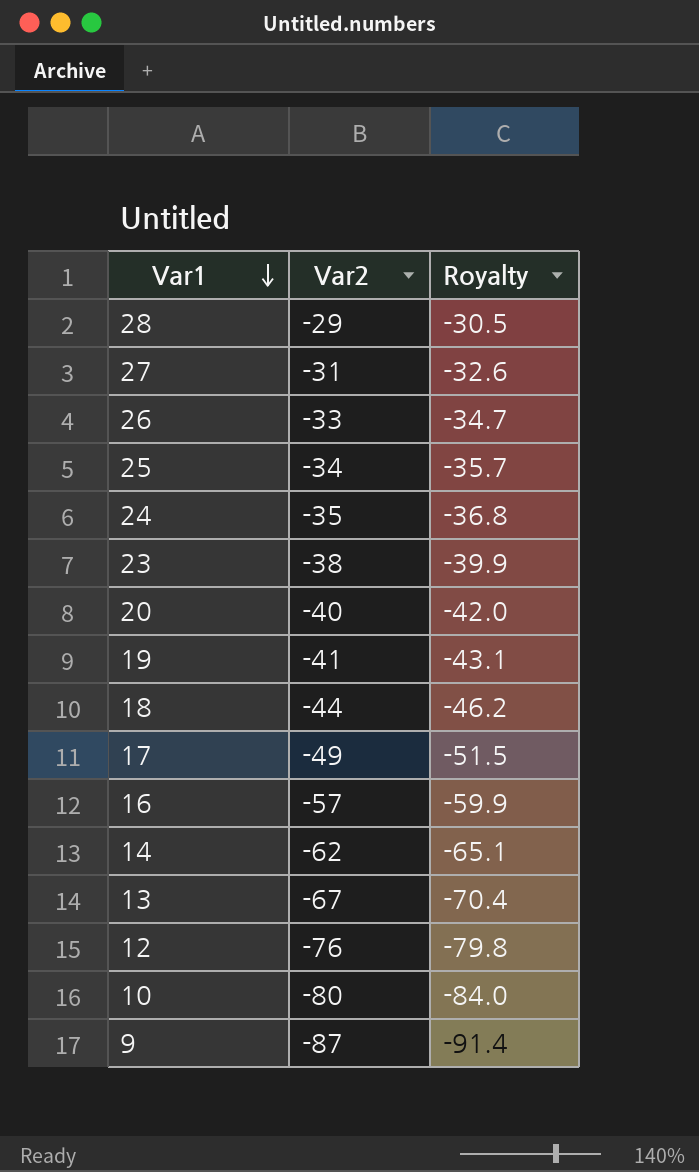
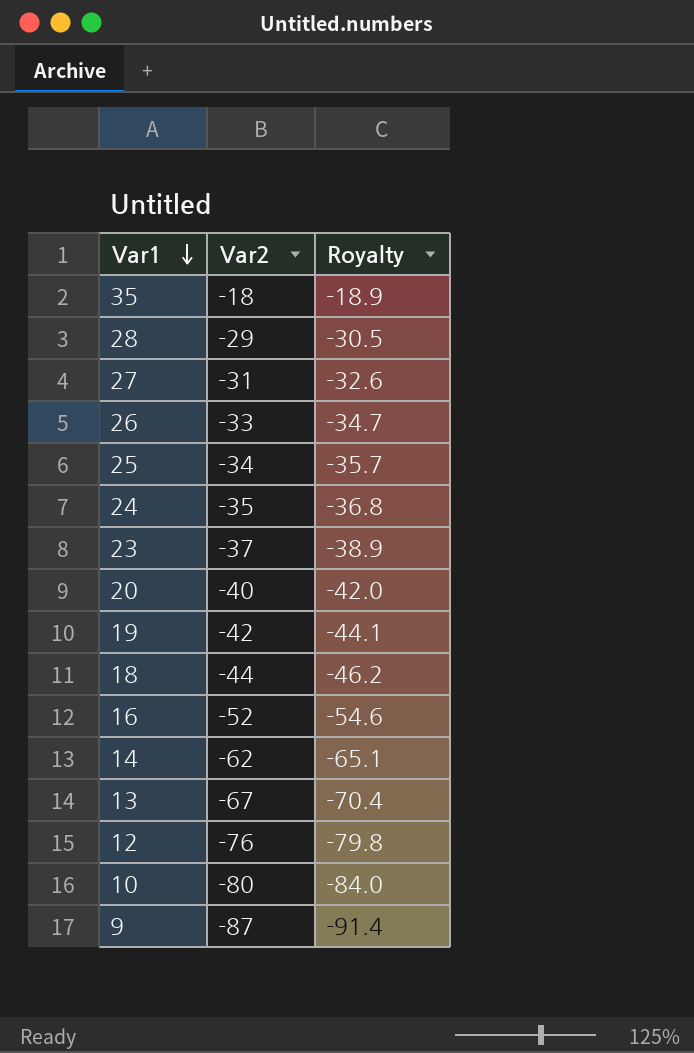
row 17: -49 | -51.5 -> none
row 35: none -> -18 | -18.9
23 | Var2: -38 -> -37
23 | Royalty: -39.9 -> -38.9
19 | Var2: -41 -> -42
19 | Royalty: -43.1 -> -44.1
16 | Var2: -57 -> -52
16 | Royalty: -59.9 -> -54.6

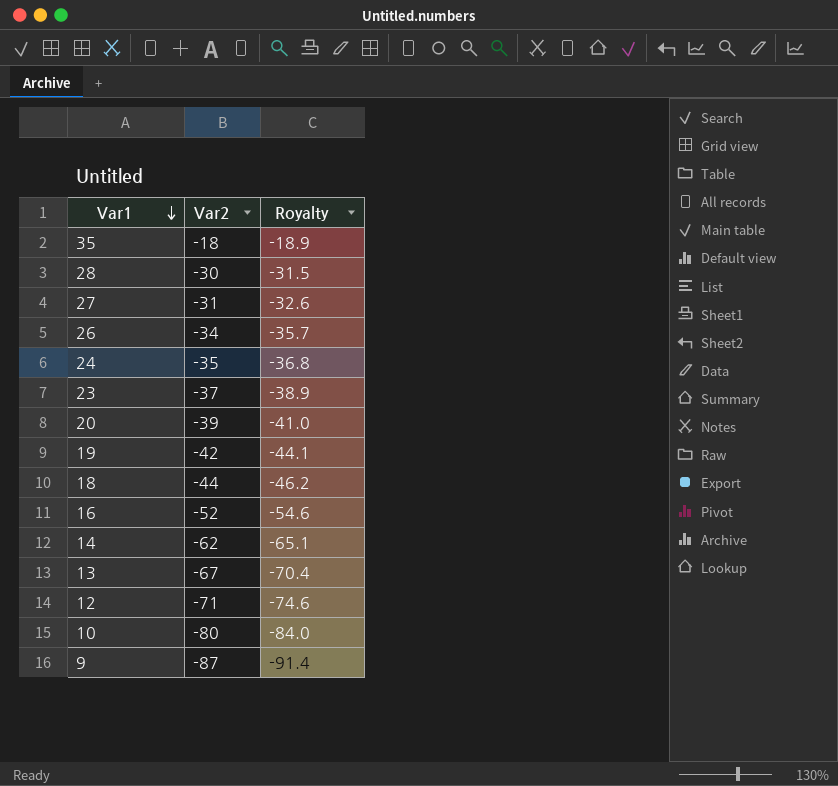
row 25: -34 | -35.7 -> none
28 | Var2: -29 -> -30
28 | Royalty: -30.5 -> -31.5
26 | Var2: -33 -> -34
26 | Royalty: -34.7 -> -35.7
20 | Var2: -40 -> -39
20 | Royalty: -42.0 -> -41.0
12 | Var2: -76 -> -71
12 | Royalty: -79.8 -> -74.6

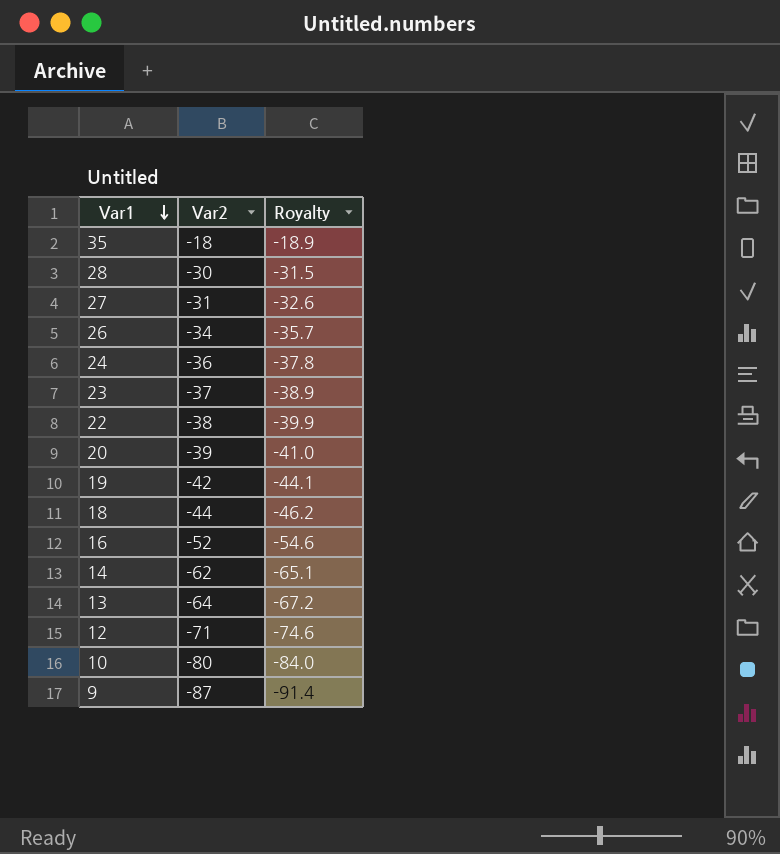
24 | Var2: -35 -> -36
24 | Royalty: -36.8 -> -37.8
row 22: none -> -38 | -39.9
13 | Var2: -67 -> -64
13 | Royalty: -70.4 -> -67.2

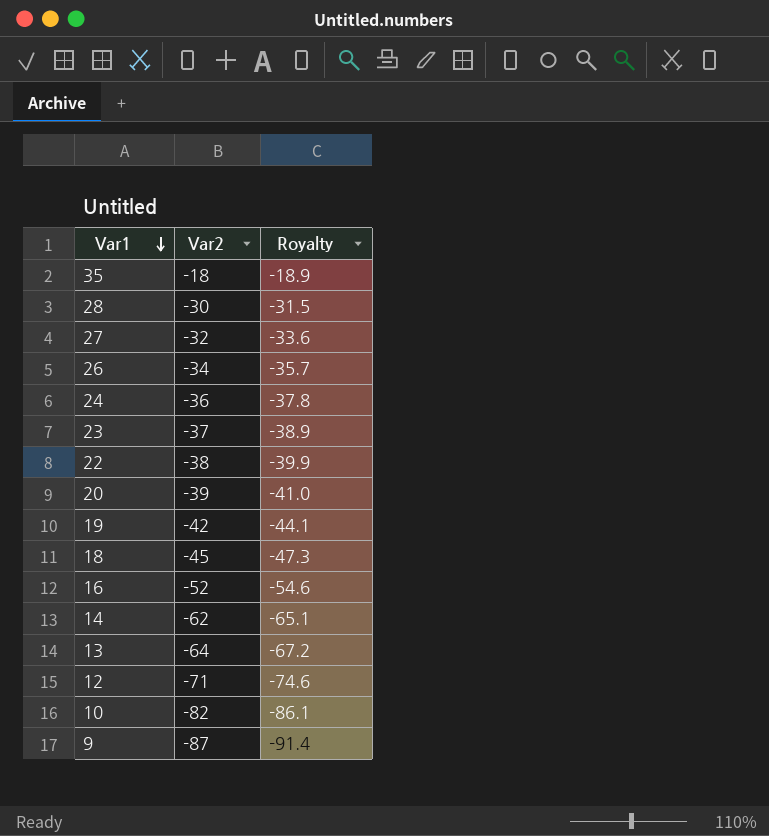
27 | Var2: -31 -> -32
27 | Royalty: -32.6 -> -33.6
18 | Var2: -44 -> -45
18 | Royalty: -46.2 -> -47.3
10 | Var2: -80 -> -82
10 | Royalty: -84.0 -> -86.1

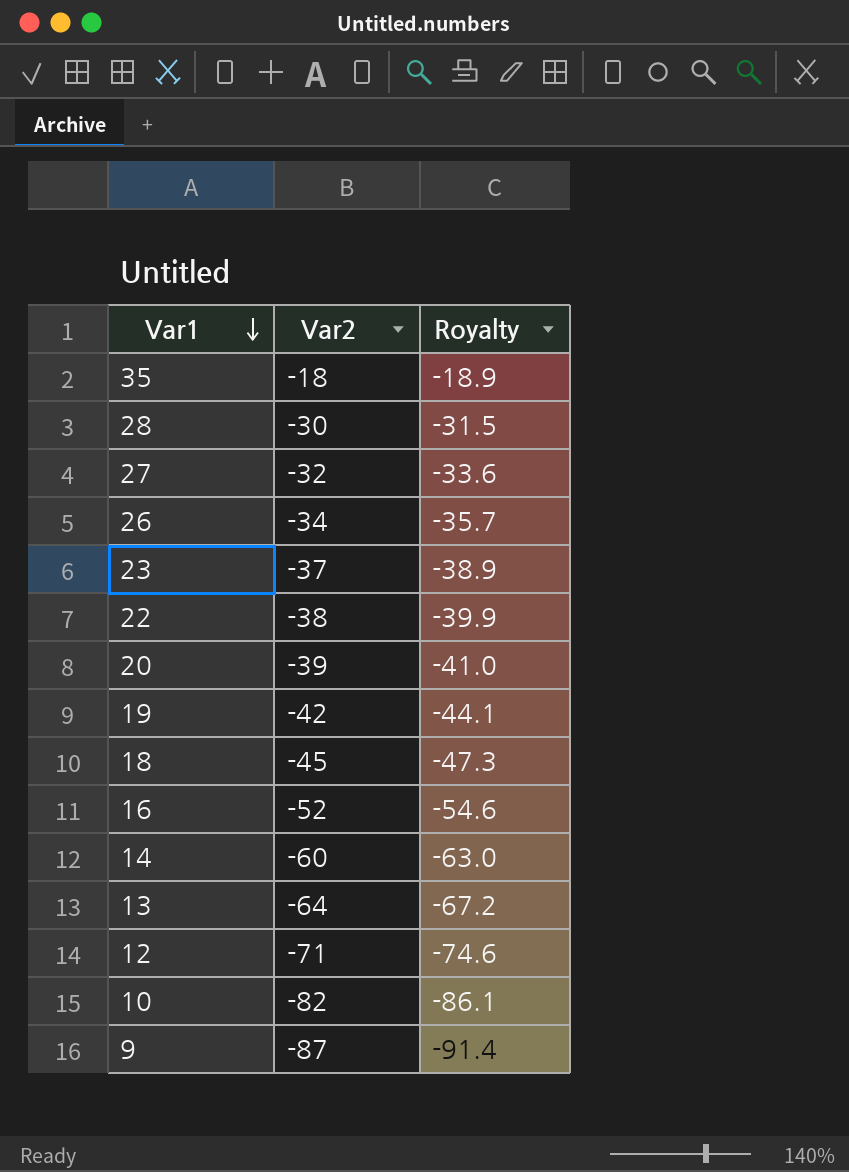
row 24: -36 | -37.8 -> none
14 | Var2: -62 -> -60
14 | Royalty: -65.1 -> -63.0

